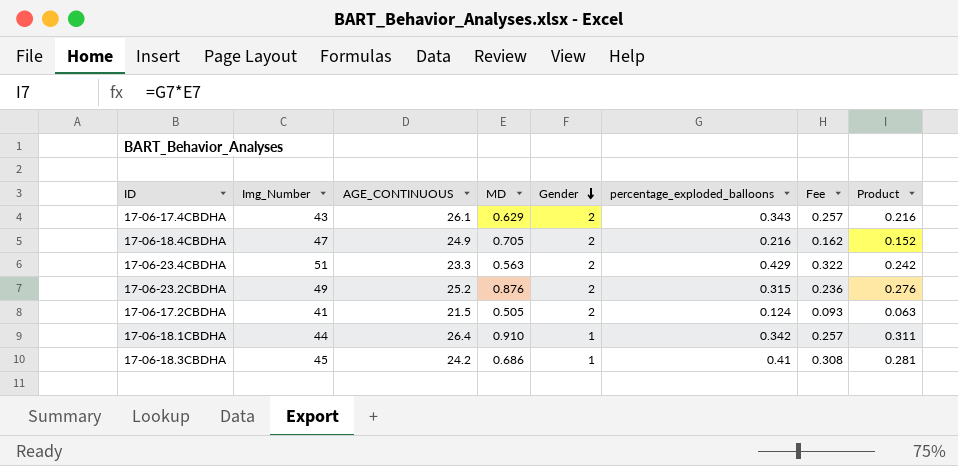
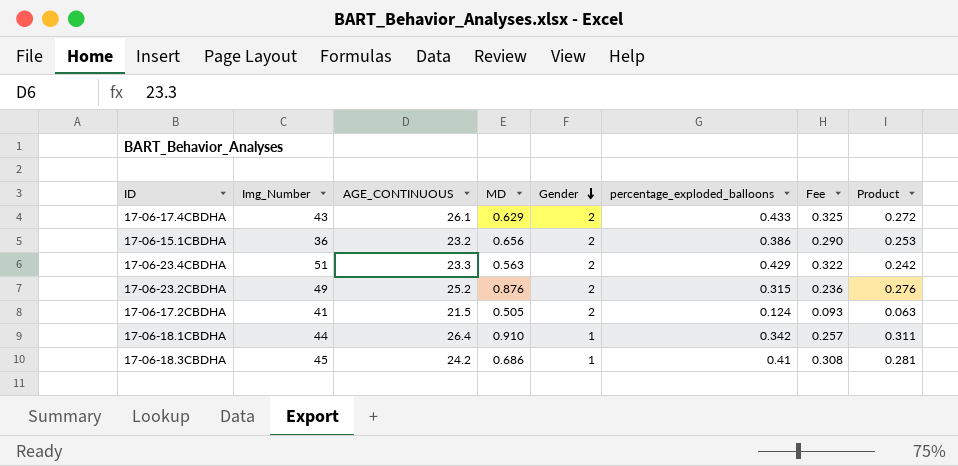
row 17-06-18.4CBDHA: 47 | 24.9 | 0.705 | 2 | 0.216 | 0.162 | 0.152 -> none
17-06-17.4CBDHA | percentage_exploded_balloons: 0.343 -> 0.433
17-06-17.4CBDHA | Fee: 0.257 -> 0.325
17-06-17.4CBDHA | Product: 0.216 -> 0.272
row 17-06-15.1CBDHA: none -> 36 | 23.2 | 0.656 | 2 | 0.386 | 0.290 | 0.253

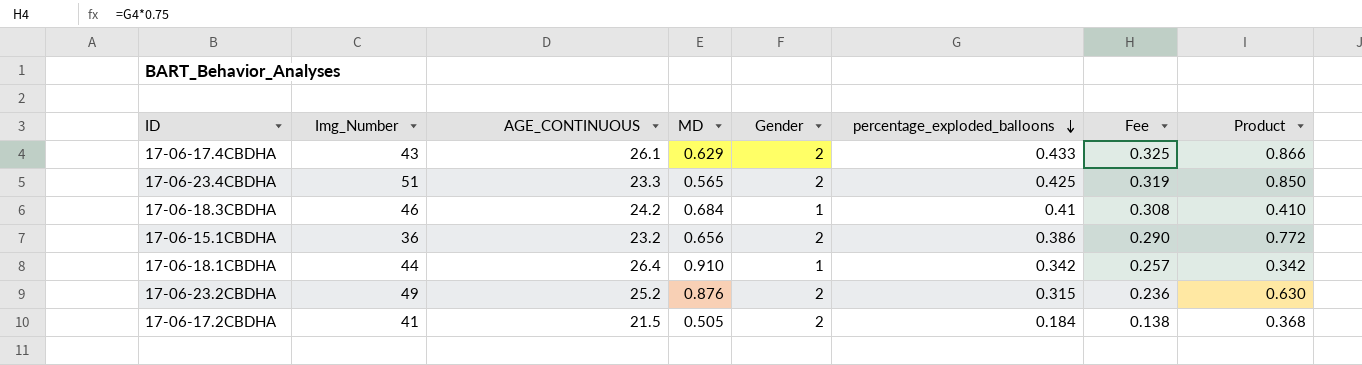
row order: Gender descending -> percentage_exploded_balloons descending
column Product | formula: [MD] * [percentage_exploded_balloons] -> [Gender] * [percentage_exploded_balloons]
17-06-23.4CBDHA | MD: 0.563 -> 0.565
17-06-23.4CBDHA | percentage_exploded_balloons: 0.429 -> 0.425
17-06-23.4CBDHA | Fee: 0.322 -> 0.319
17-06-18.3CBDHA | Img_Number: 45 -> 46
17-06-18.3CBDHA | MD: 0.686 -> 0.684
17-06-17.2CBDHA | percentage_exploded_balloons: 0.124 -> 0.184
17-06-17.2CBDHA | Fee: 0.093 -> 0.138

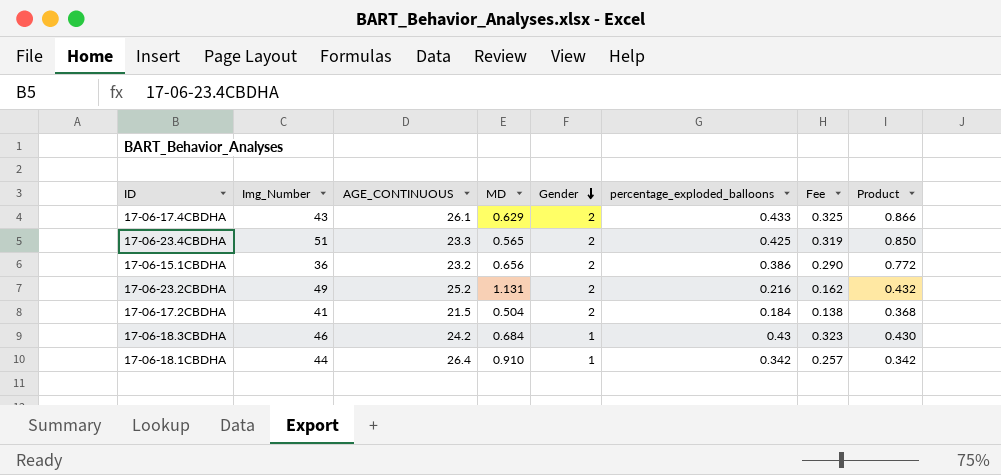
row order: percentage_exploded_balloons descending -> Gender descending
17-06-23.2CBDHA | MD: 0.876 -> 1.131
17-06-23.2CBDHA | percentage_exploded_balloons: 0.315 -> 0.216
17-06-23.2CBDHA | Fee: 0.236 -> 0.162
17-06-23.2CBDHA | Product: 0.630 -> 0.432
17-06-17.2CBDHA | MD: 0.505 -> 0.504
17-06-18.3CBDHA | percentage_exploded_balloons: 0.41 -> 0.43
17-06-18.3CBDHA | Fee: 0.308 -> 0.323
17-06-18.3CBDHA | Product: 0.410 -> 0.430

